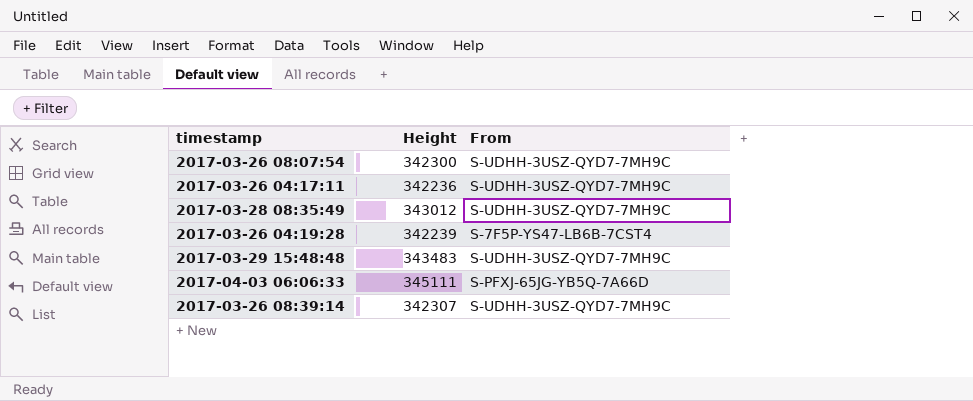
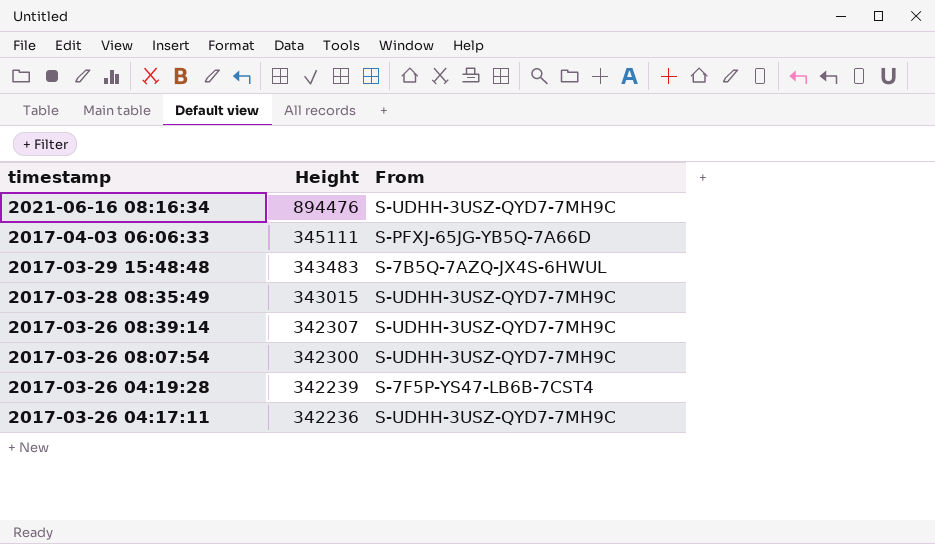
row order: none -> timestamp descending
row 2021-06-16 08:16:34: none -> 894476 | S-UDHH-3USZ-QYD7-7MH9C
2017-03-29 15:48:48 | From: S-UDHH-3USZ-QYD7-7MH9C -> S-7B5Q-7AZQ-JX4S-6HWUL
2017-03-28 08:35:49 | Height: 343012 -> 343015

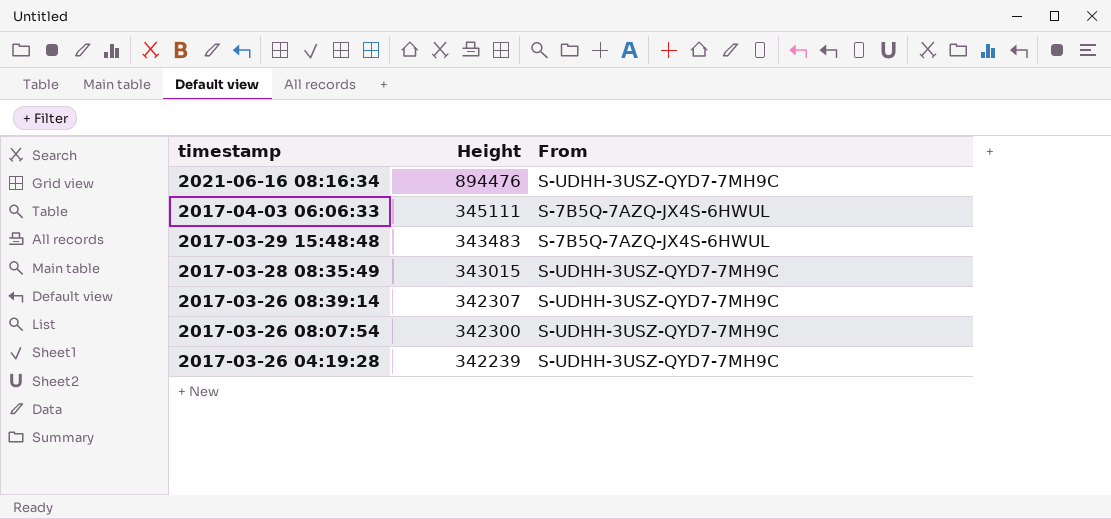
row 2017-03-26 04:17:11: 342236 | S-UDHH-3USZ-QYD7-7MH9C -> none
2017-04-03 06:06:33 | From: S-PFXJ-65JG-YB5Q-7A66D -> S-7B5Q-7AZQ-JX4S-6HWUL
2017-03-26 04:19:28 | From: S-7F5P-YS47-LB6B-7CST4 -> S-UDHH-3USZ-QYD7-7MH9C

